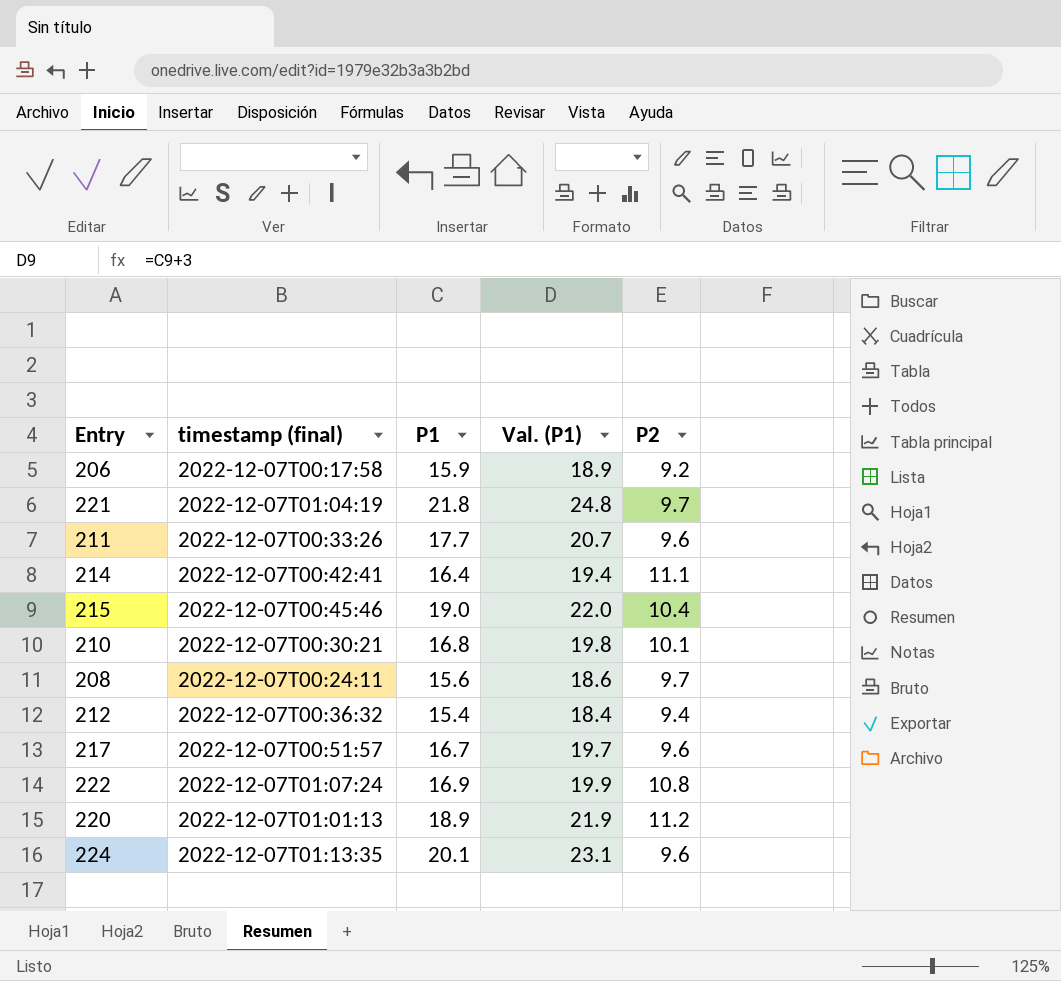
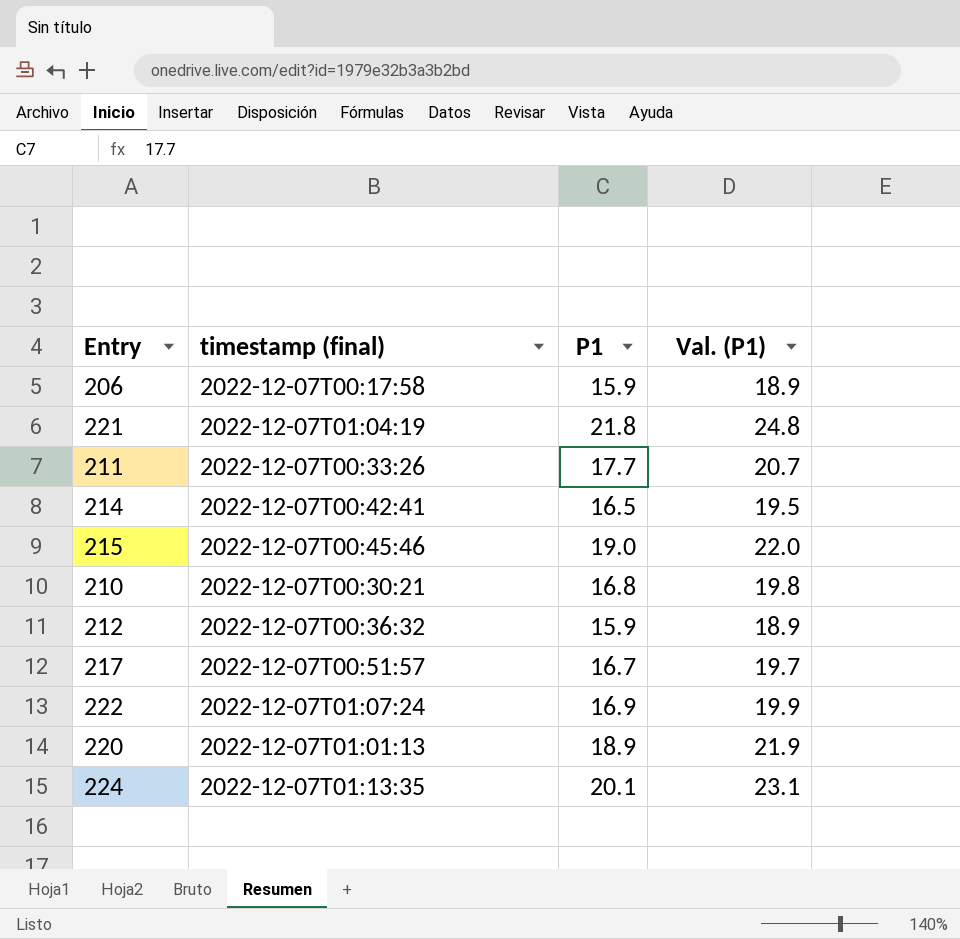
column P2 | position: 5 -> none
row 208: 2022-12-07T00:24:11 | 15.6 | 18.6 | 9.7 -> none
214 | P1: 16.4 -> 16.5
214 | Val. (P1): 19.4 -> 19.5
212 | P1: 15.4 -> 15.9
212 | Val. (P1): 18.4 -> 18.9

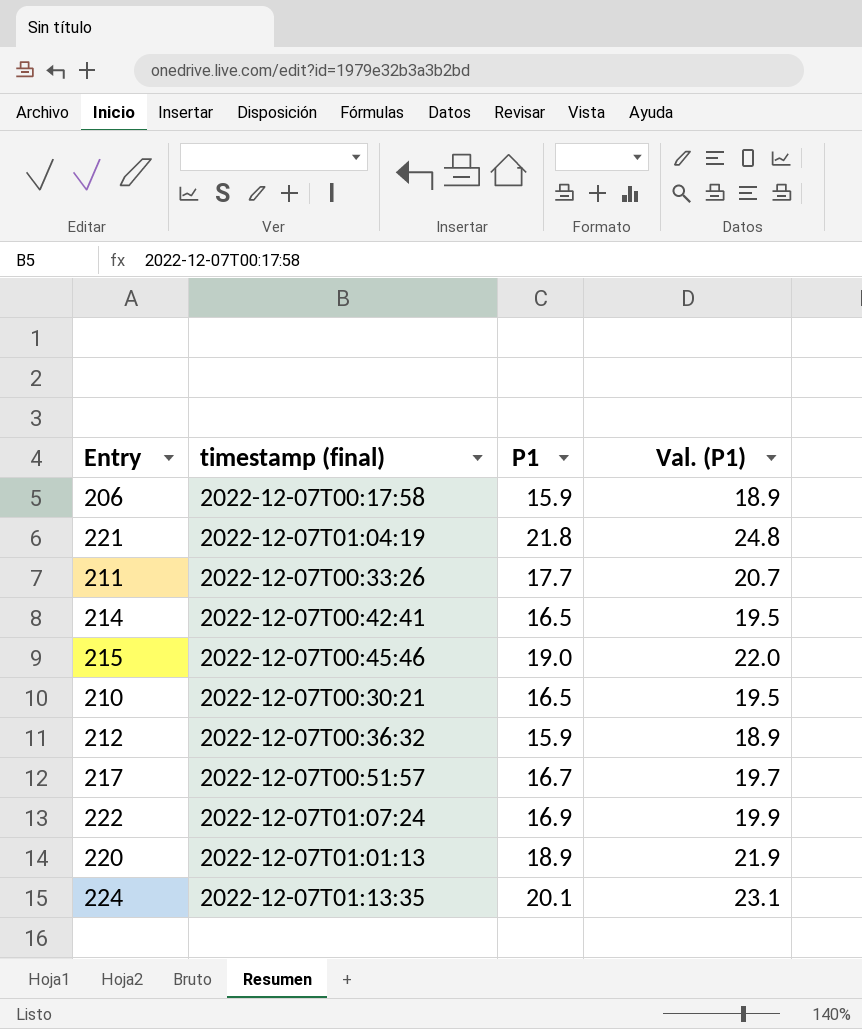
210 | P1: 16.8 -> 16.5
210 | Val. (P1): 19.8 -> 19.5

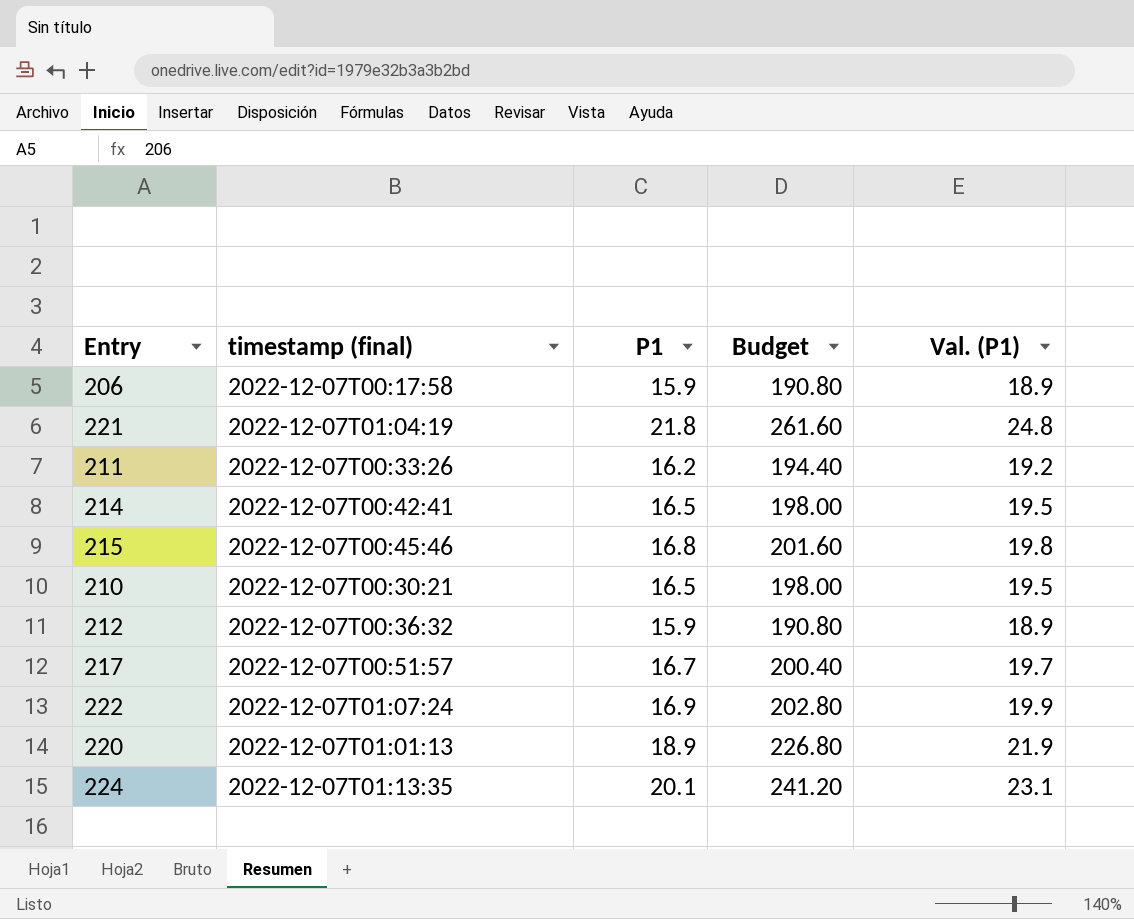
column Budget | formula: none -> [P1] * 12
211 | P1: 17.7 -> 16.2
211 | Val. (P1): 20.7 -> 19.2
215 | P1: 19.0 -> 16.8
215 | Val. (P1): 22.0 -> 19.8

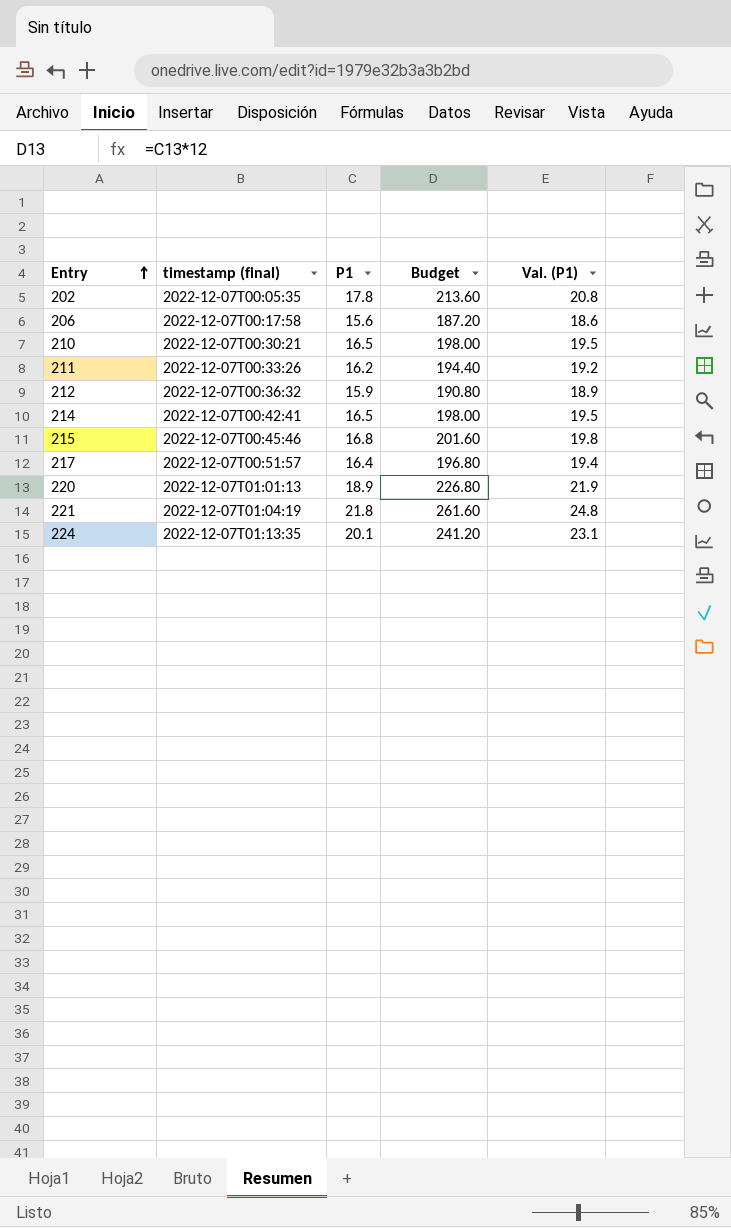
row order: none -> Entry ascending
row 222: 2022-12-07T01:07:24 | 16.9 | 202.80 | 19.9 -> none
row 202: none -> 2022-12-07T00:05:35 | 17.8 | 213.60 | 20.8
206 | P1: 15.9 -> 15.6
206 | Budget: 190.80 -> 187.20
206 | Val. (P1): 18.9 -> 18.6
217 | P1: 16.7 -> 16.4
217 | Budget: 200.40 -> 196.80
217 | Val. (P1): 19.7 -> 19.4

